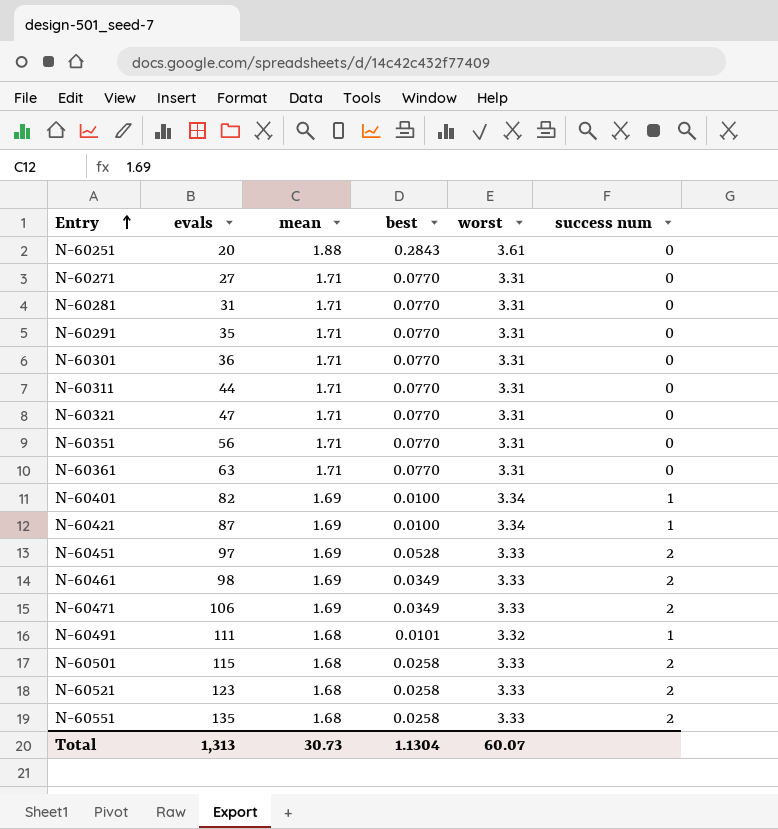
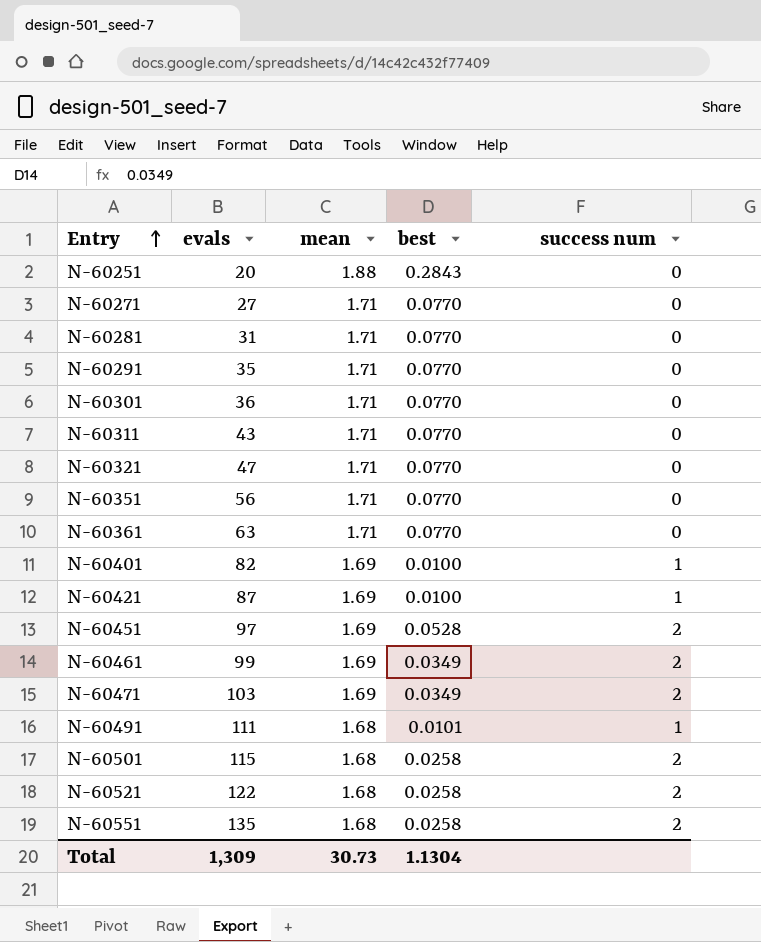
column worst | position: 5 -> none
N-60311 | evals: 44 -> 43
N-60461 | evals: 98 -> 99
N-60471 | evals: 106 -> 103
N-60521 | evals: 123 -> 122
Total | evals: 1,313 -> 1,309

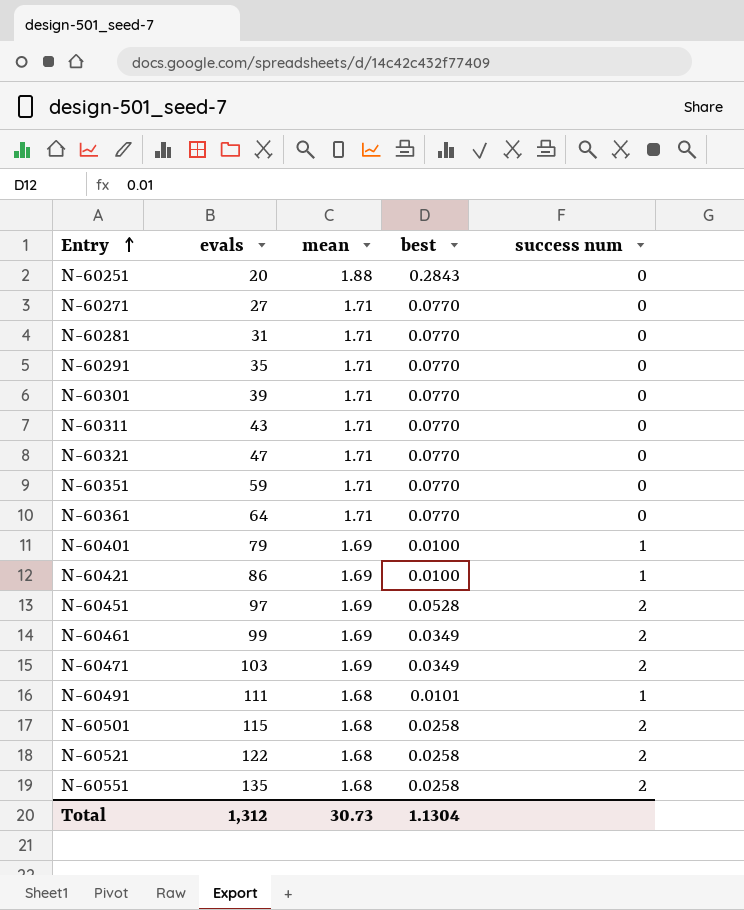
N-60301 | evals: 36 -> 39
N-60351 | evals: 56 -> 59
N-60361 | evals: 63 -> 64
N-60401 | evals: 82 -> 79
N-60421 | evals: 87 -> 86
Total | evals: 1,309 -> 1,312

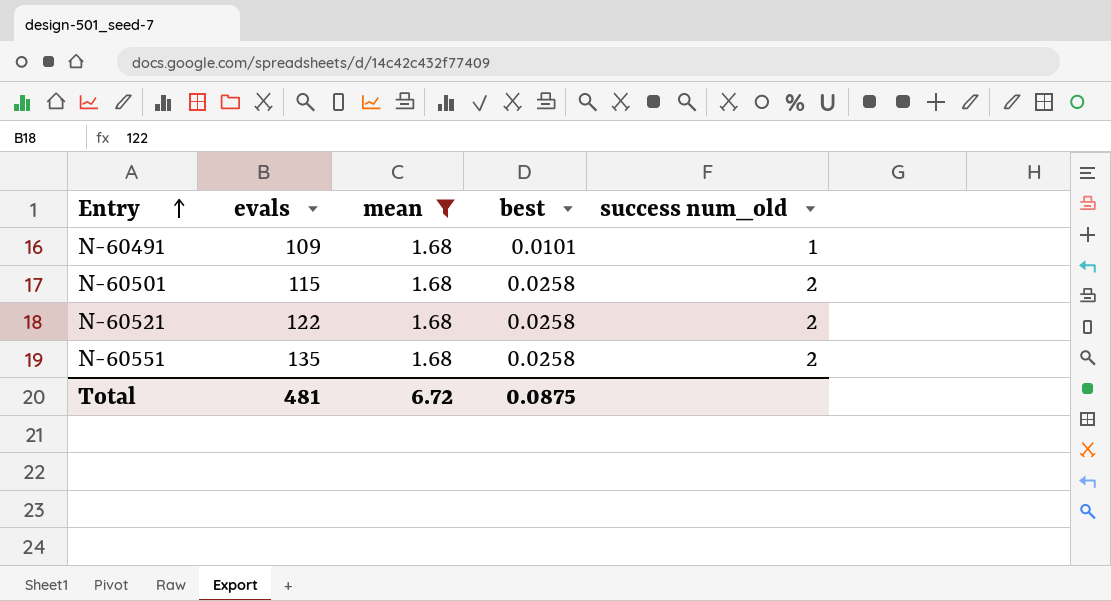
filter: none -> mean = 1.68
column name: success num -> success num_old
N-60491 | evals: 111 -> 109
Total | evals: 1,312 -> 481
Total | mean: 30.73 -> 6.72
Total | best: 1.1304 -> 0.0875

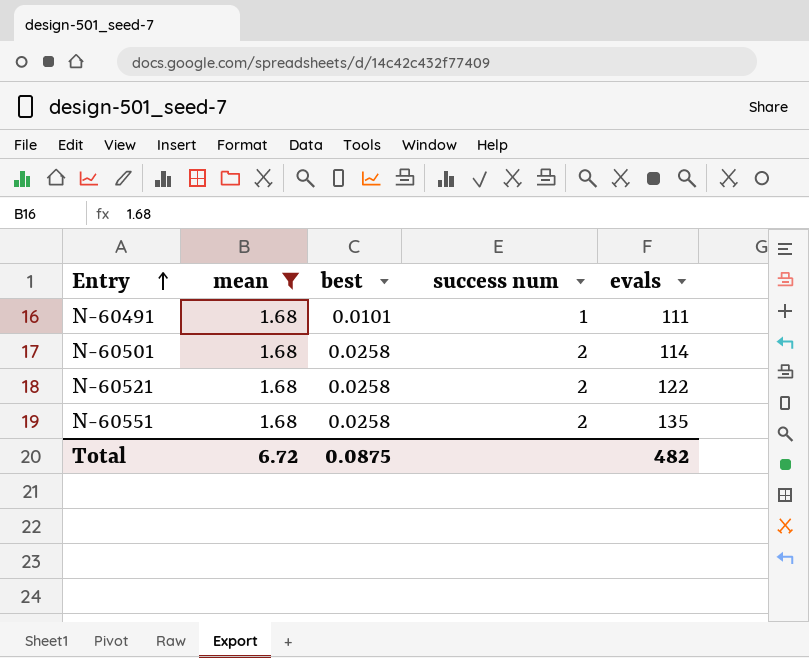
column name: success num_old -> success num
column evals | position: 2 -> 5
N-60491 | evals: 109 -> 111
N-60501 | evals: 115 -> 114
Total | evals: 481 -> 482

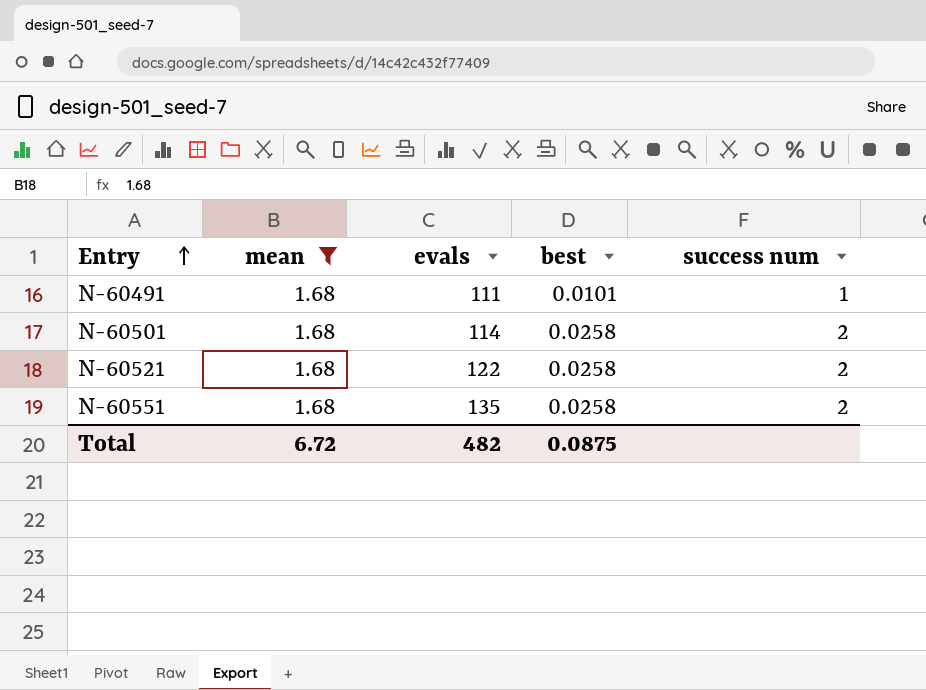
column evals | position: 5 -> 3

